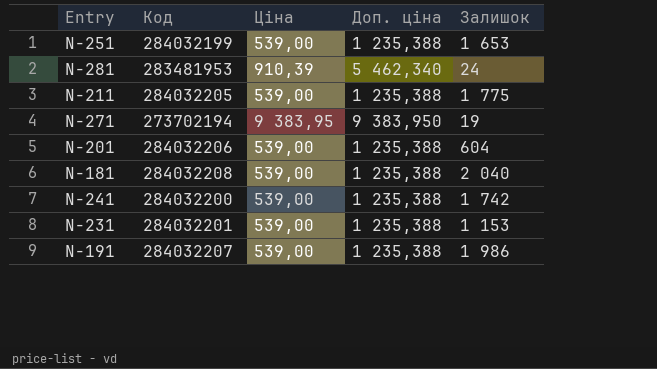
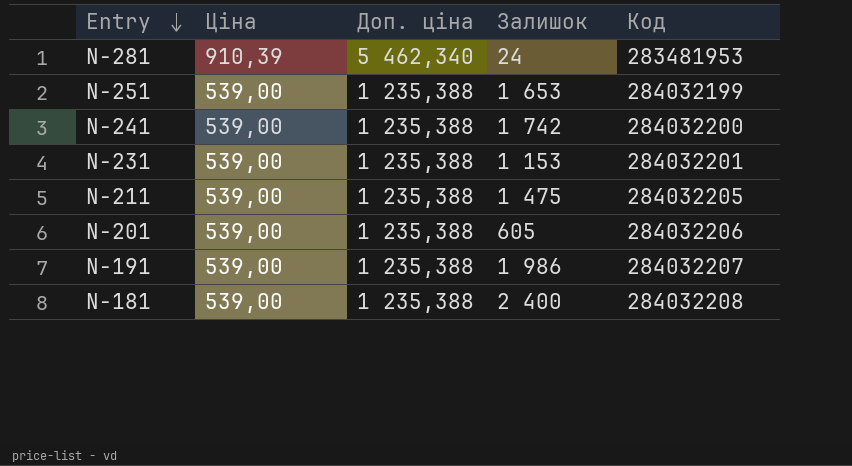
row order: none -> Entry descending
column Код | position: 2 -> 5
row N-271: 273702194 | 9 383,95 | 9 383,950 | 19 -> none
N-211 | Залишок: 1 775 -> 1 475
N-201 | Залишок: 604 -> 605
N-181 | Залишок: 2 040 -> 2 400

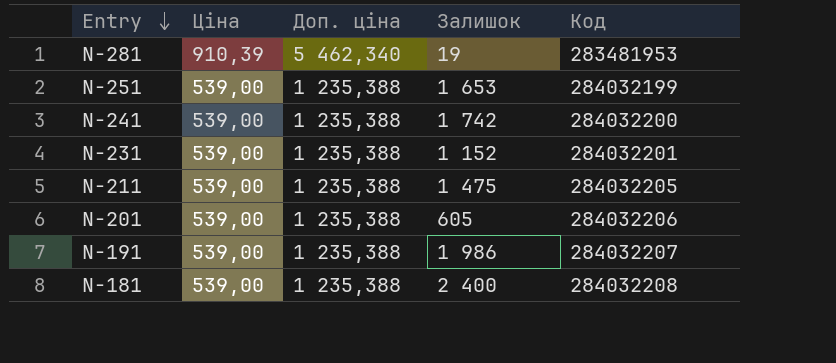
N-281 | Залишок: 24 -> 19
N-231 | Залишок: 1 153 -> 1 152

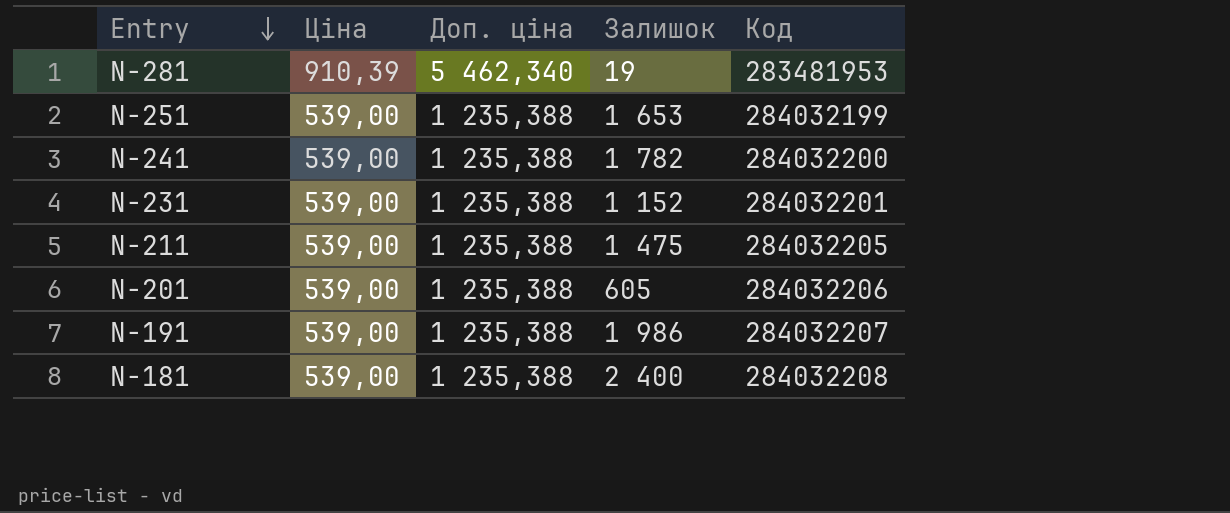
N-241 | Залишок: 1 742 -> 1 782

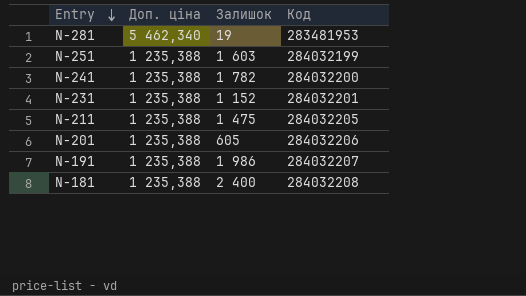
column Ціна | position: 2 -> none
N-251 | Залишок: 1 653 -> 1 603

